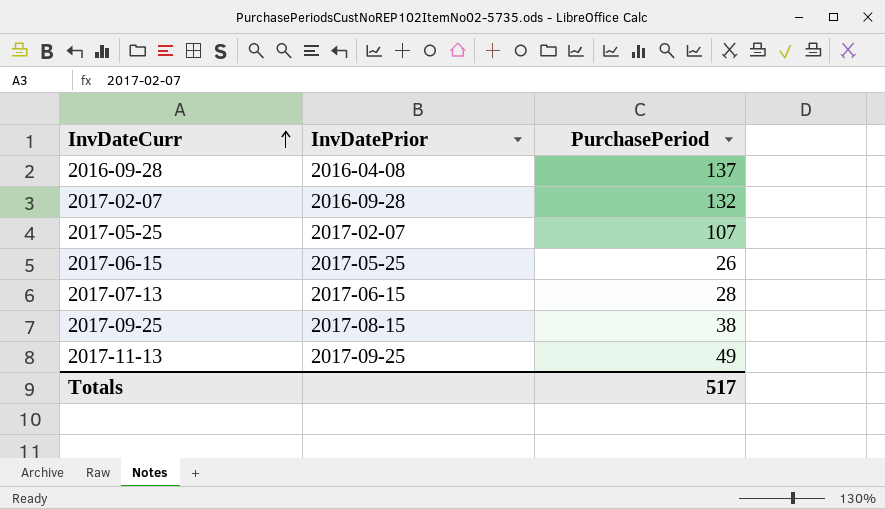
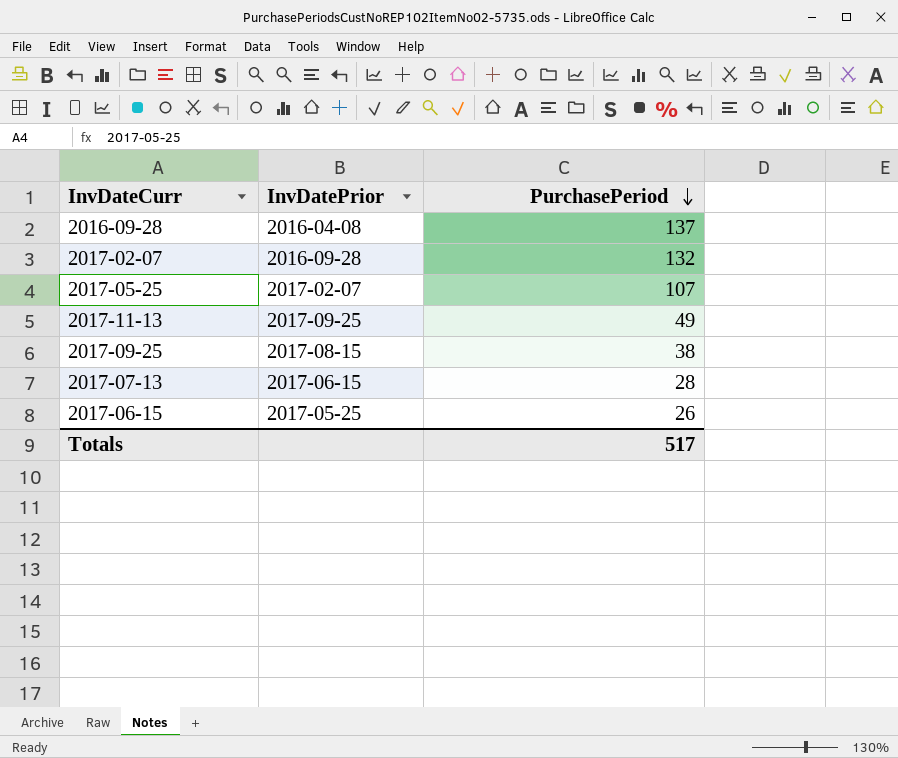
row order: InvDateCurr ascending -> PurchasePeriod descending

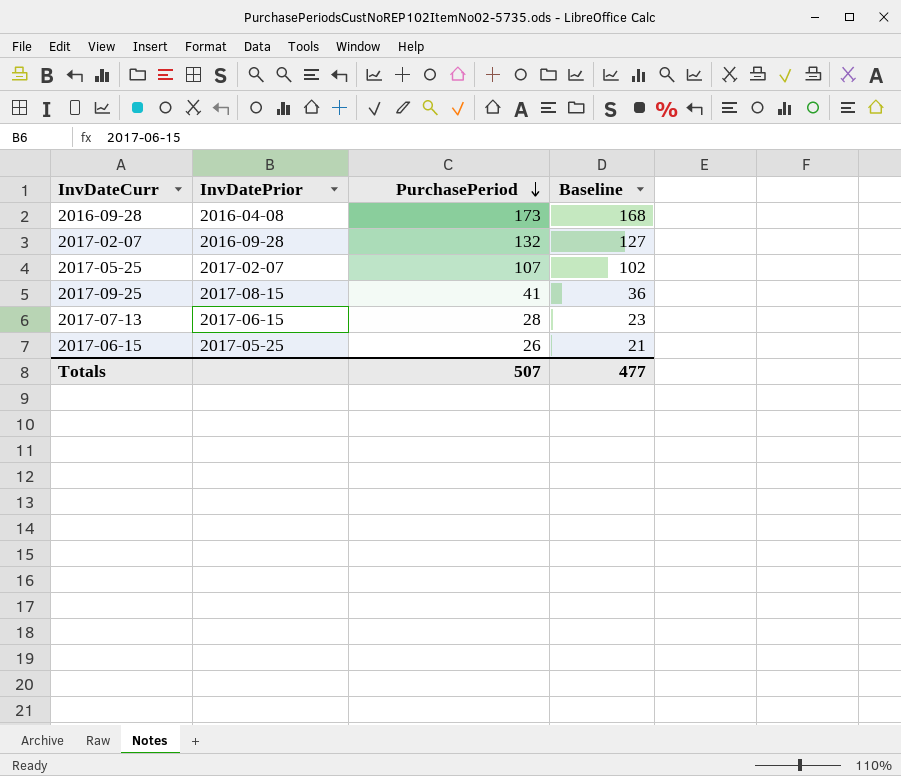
column Baseline | formula: none -> [PurchasePeriod] - 5
row 2017-11-13: 2017-09-25 | 49 -> none
2016-09-28 | PurchasePeriod: 137 -> 173
2017-09-25 | PurchasePeriod: 38 -> 41
Totals | PurchasePeriod: 517 -> 507

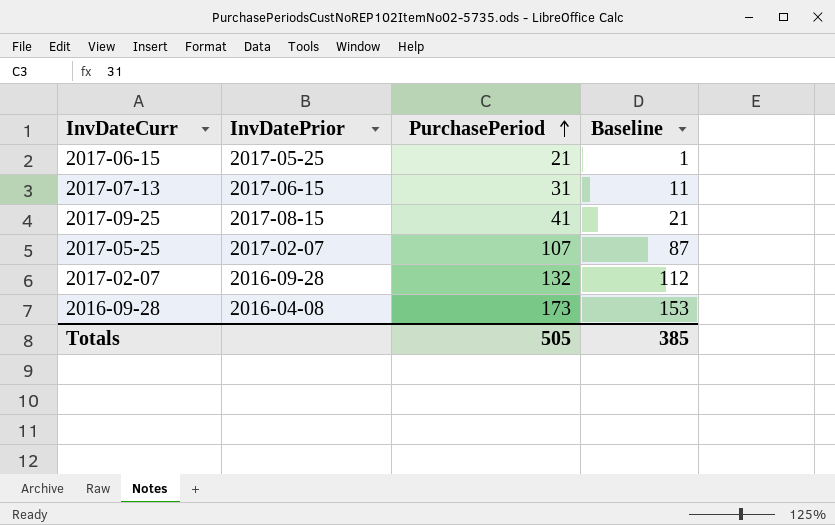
row order: PurchasePeriod descending -> PurchasePeriod ascending
column Baseline | formula: [PurchasePeriod] - 5 -> [PurchasePeriod] - 20
2017-06-15 | PurchasePeriod: 26 -> 21
2017-07-13 | PurchasePeriod: 28 -> 31
Totals | PurchasePeriod: 507 -> 505
Totals | Baseline: 477 -> 385

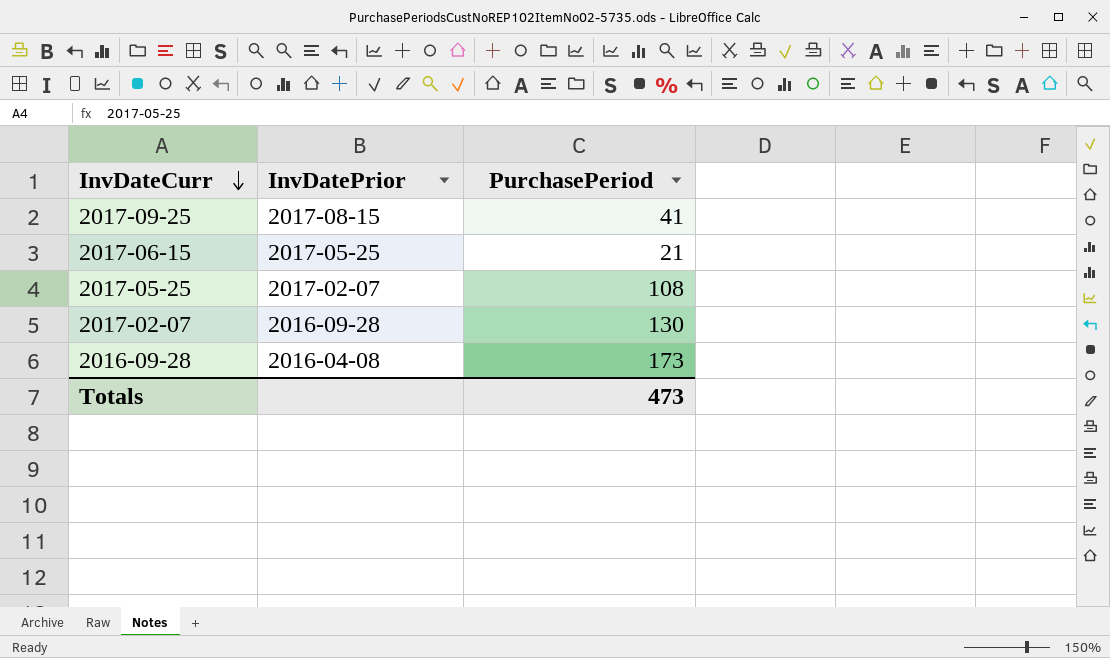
row order: PurchasePeriod ascending -> InvDateCurr descending
column Baseline | formula: [PurchasePeriod] - 20 -> none
row 2017-07-13: 2017-06-15 | 31 | 11 -> none
2017-05-25 | PurchasePeriod: 107 -> 108
2017-02-07 | PurchasePeriod: 132 -> 130
Totals | PurchasePeriod: 505 -> 473

